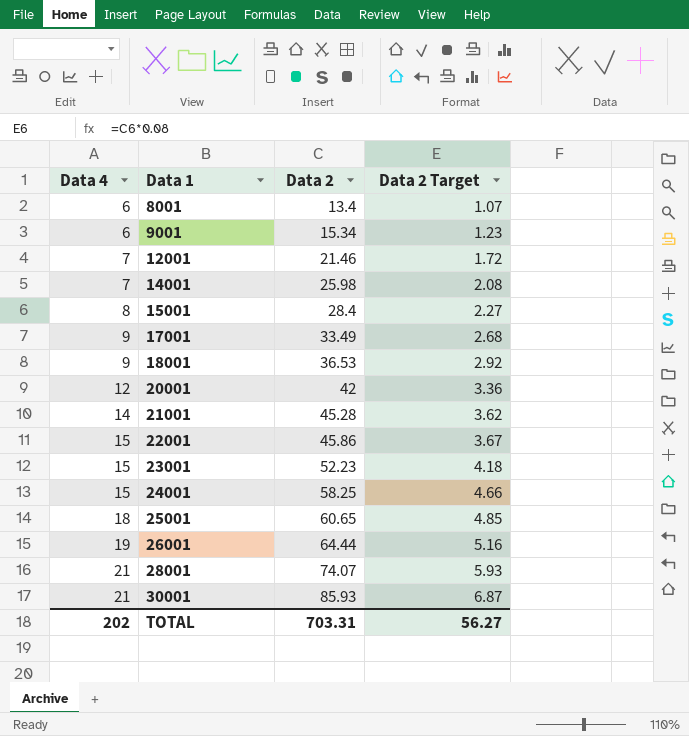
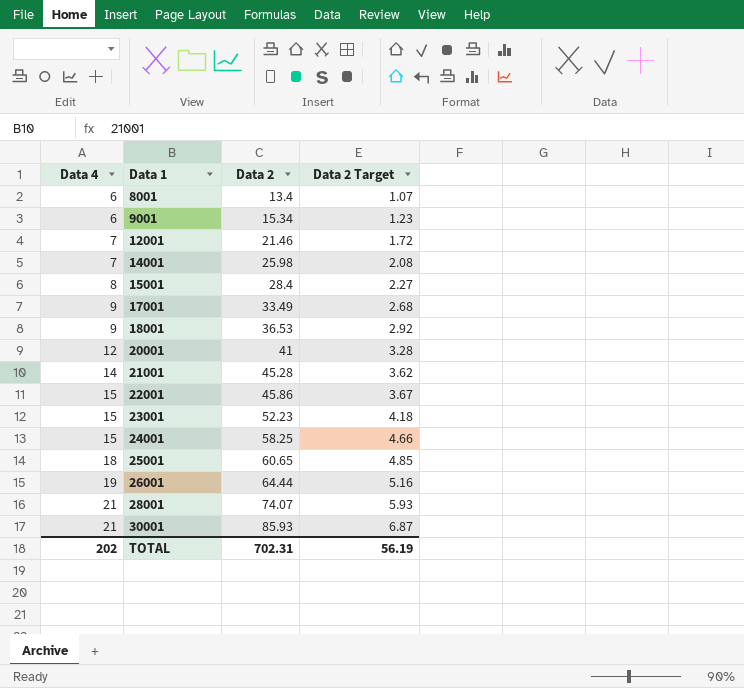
20001 | Data 2: 42 -> 41
20001 | Data 2 Target: 3.36 -> 3.28
TOTAL | Data 2: 703.31 -> 702.31
TOTAL | Data 2 Target: 56.27 -> 56.19

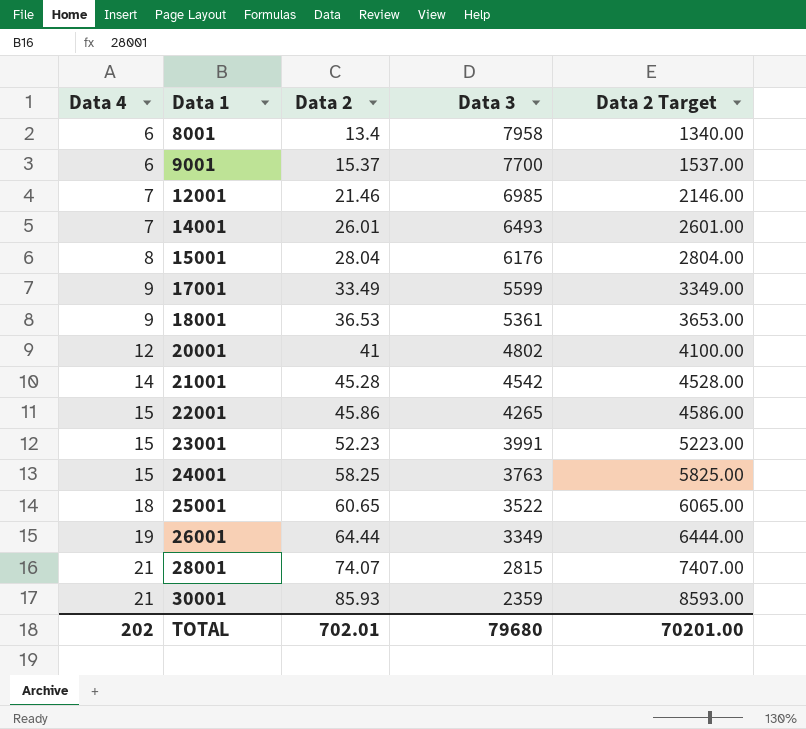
column Data 3 | position: none -> 4
column Data 2 Target | formula: [Data 2] * 0.08 -> [Data 2] * 100
9001 | Data 2: 15.34 -> 15.37
14001 | Data 2: 25.98 -> 26.01
15001 | Data 2: 28.4 -> 28.04
TOTAL | Data 2: 702.31 -> 702.01
TOTAL | Data 2 Target: 56.19 -> 70201.00

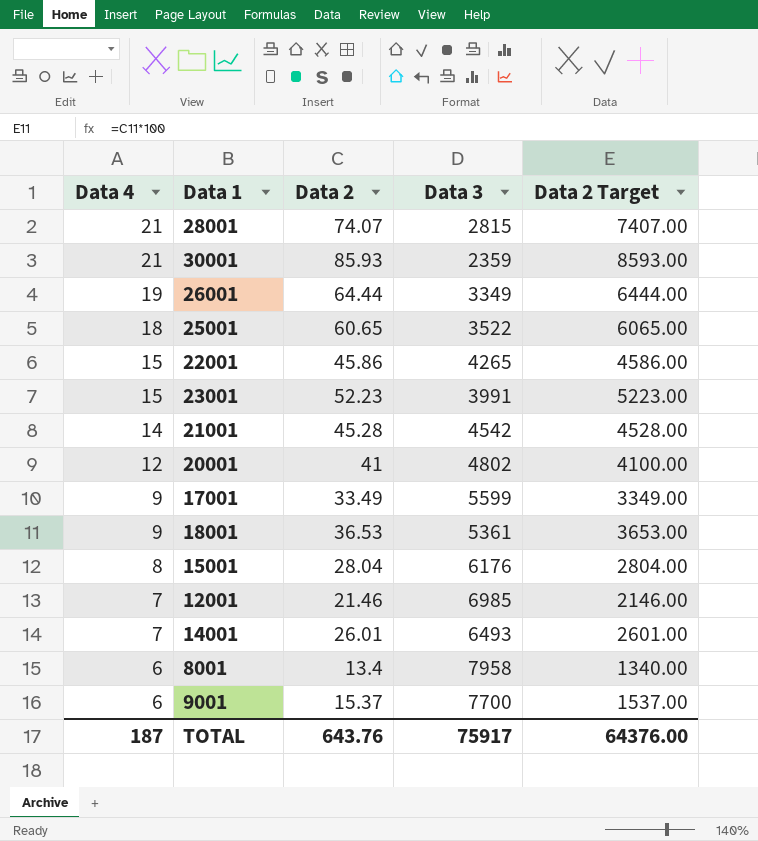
row order: Data 4 ascending -> Data 4 descending
row 24001: 15 | 58.25 | 3763 | 5825.00 -> none
TOTAL | Data 4: 202 -> 187
TOTAL | Data 2: 702.01 -> 643.76
TOTAL | Data 3: 79680 -> 75917
TOTAL | Data 2 Target: 70201.00 -> 64376.00

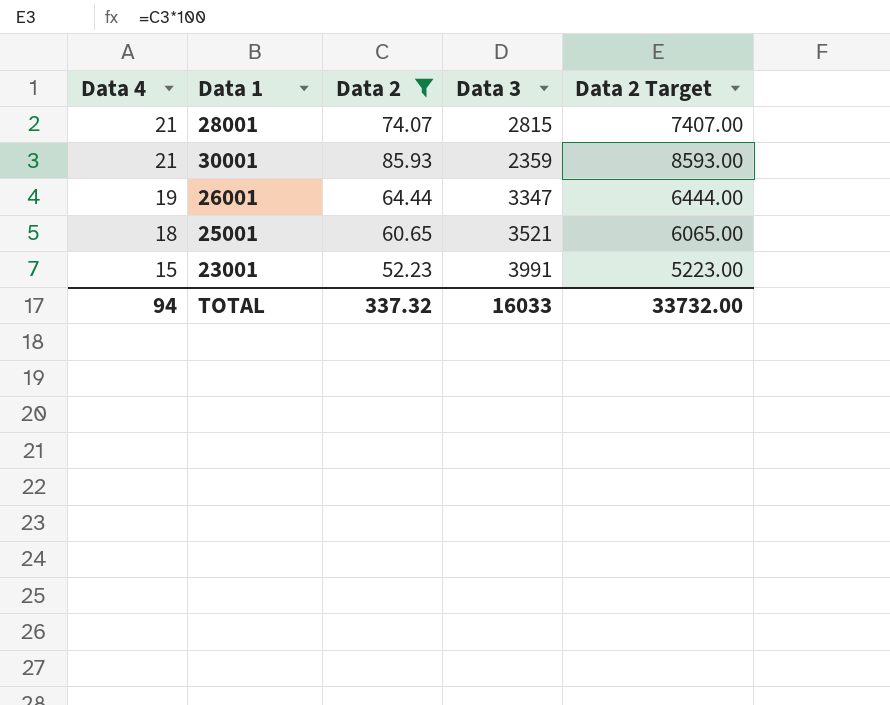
filter: none -> Data 2 >= 52.23
26001 | Data 3: 3349 -> 3347
25001 | Data 3: 3522 -> 3521
TOTAL | Data 4: 187 -> 94
TOTAL | Data 2: 643.76 -> 337.32
TOTAL | Data 3: 75917 -> 16033
TOTAL | Data 2 Target: 64376.00 -> 33732.00

